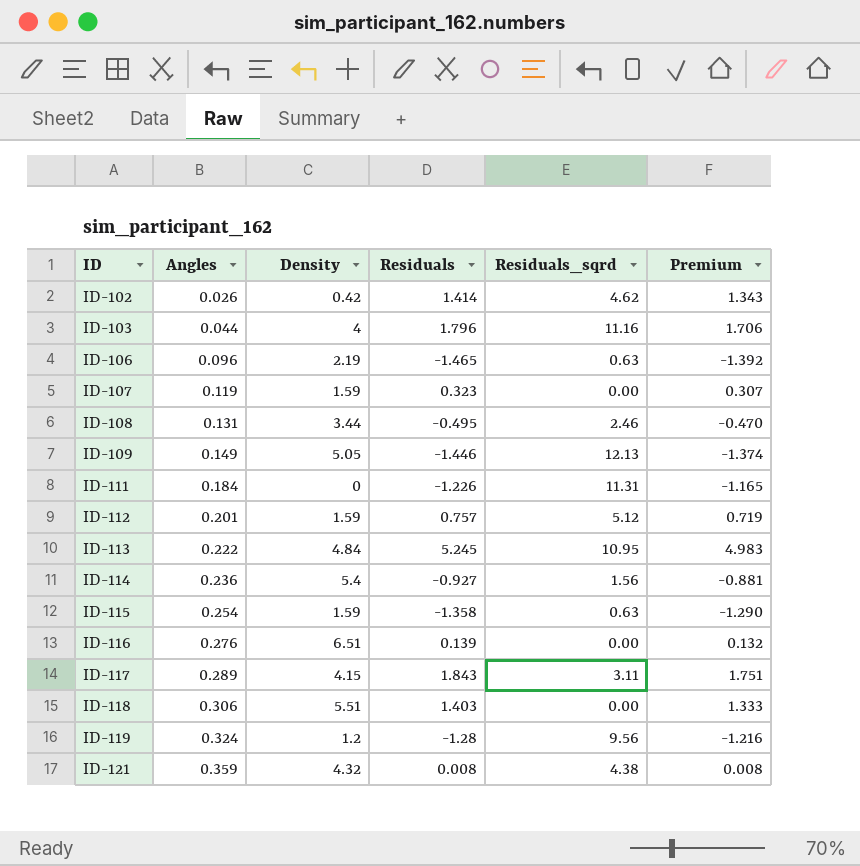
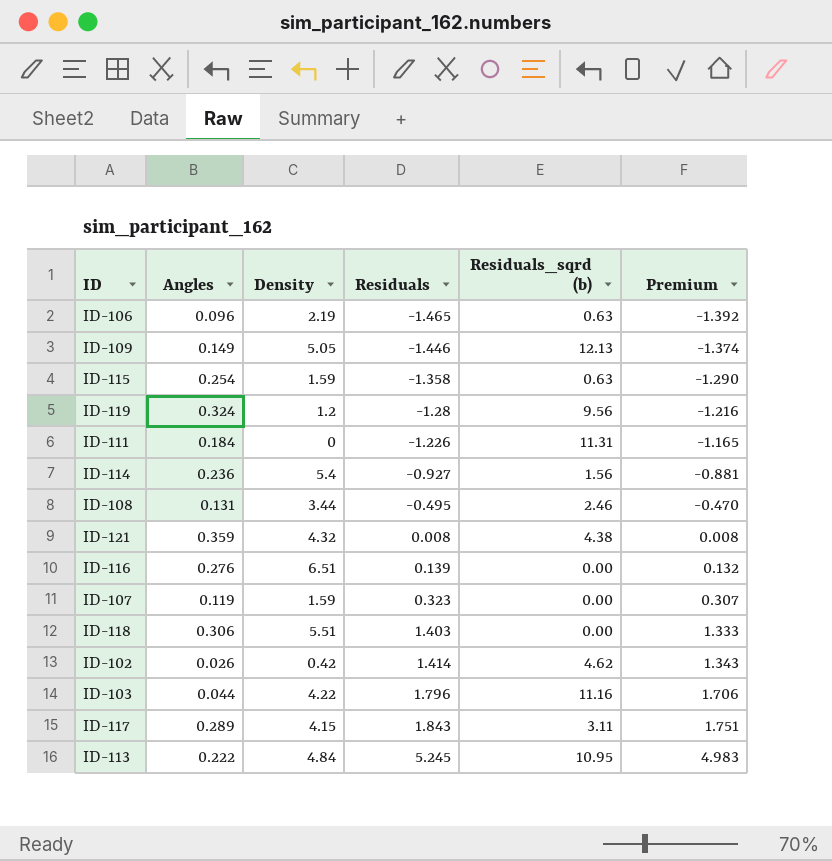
row order: ID ascending -> Residuals ascending
column name: Residuals_sqrd -> Residuals_sqrd (b)
row ID-112: 0.201 | 1.59 | 0.757 | 5.12 | 0.719 -> none
ID-103 | Density: 4 -> 4.22

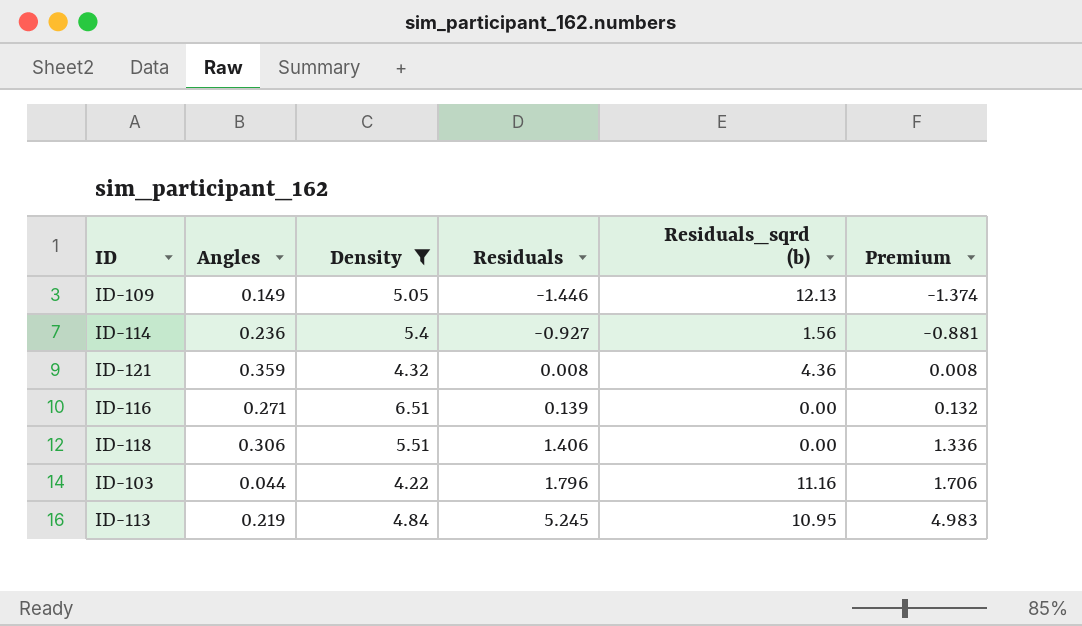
filter: none -> Density >= 4.22
ID-121 | Residuals_sqrd (b): 4.38 -> 4.36
ID-116 | Angles: 0.276 -> 0.271
ID-118 | Residuals: 1.403 -> 1.406
ID-118 | Premium: 1.333 -> 1.336
ID-113 | Angles: 0.222 -> 0.219

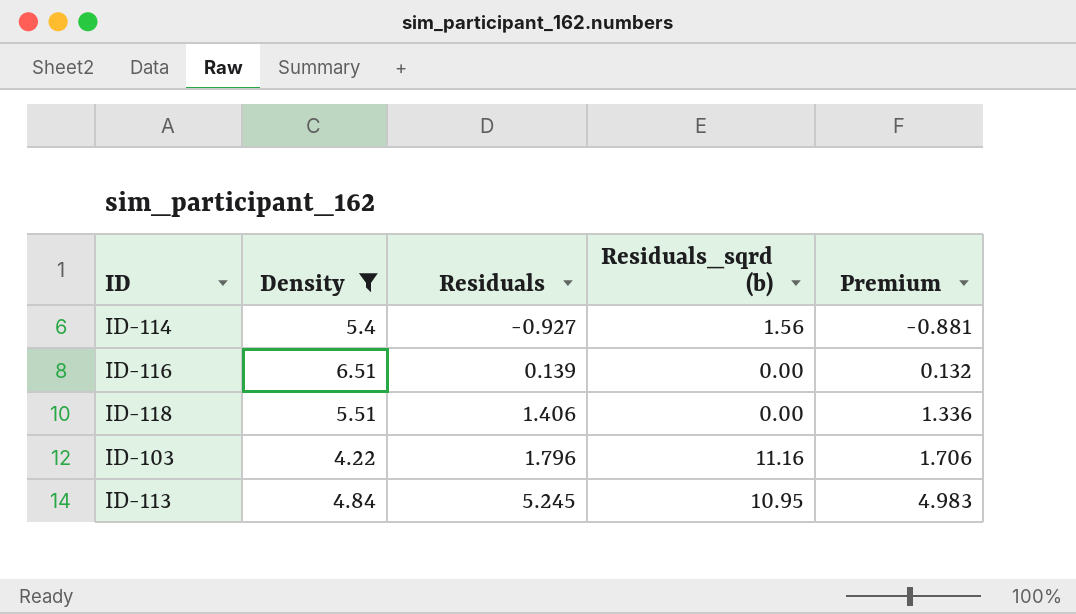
column Angles | position: 2 -> none
row ID-109: 0.149 | 5.05 | -1.446 | 12.13 | -1.374 -> none
row ID-121: 0.359 | 4.32 | 0.008 | 4.36 | 0.008 -> none

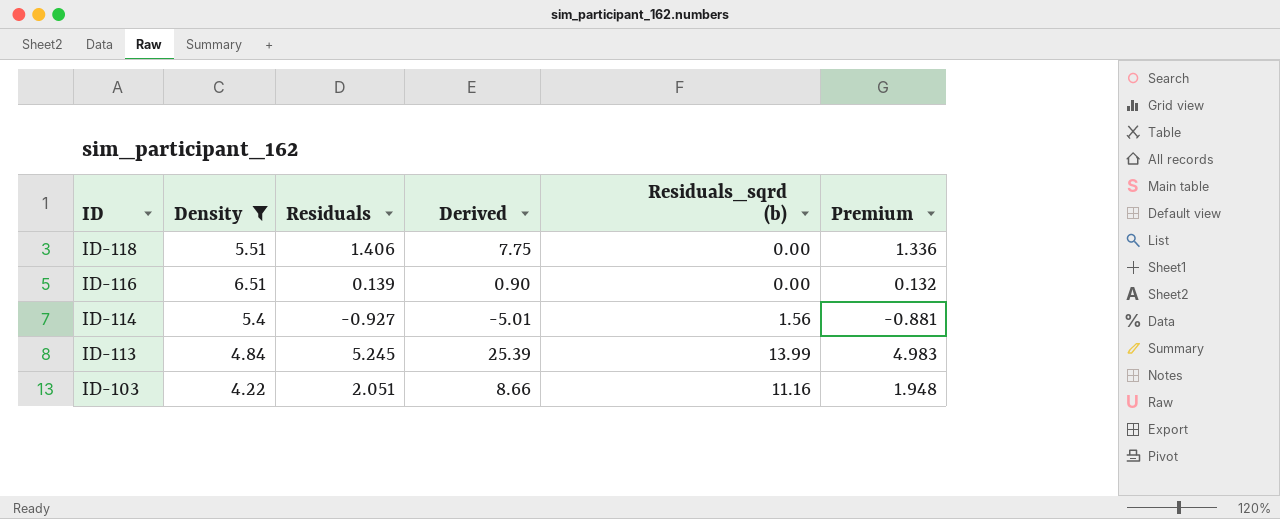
row order: Residuals ascending -> ID descending
column Derived | formula: none -> [Density] * [Residuals]
ID-113 | Residuals_sqrd (b): 10.95 -> 13.99
ID-103 | Residuals: 1.796 -> 2.051
ID-103 | Premium: 1.706 -> 1.948

